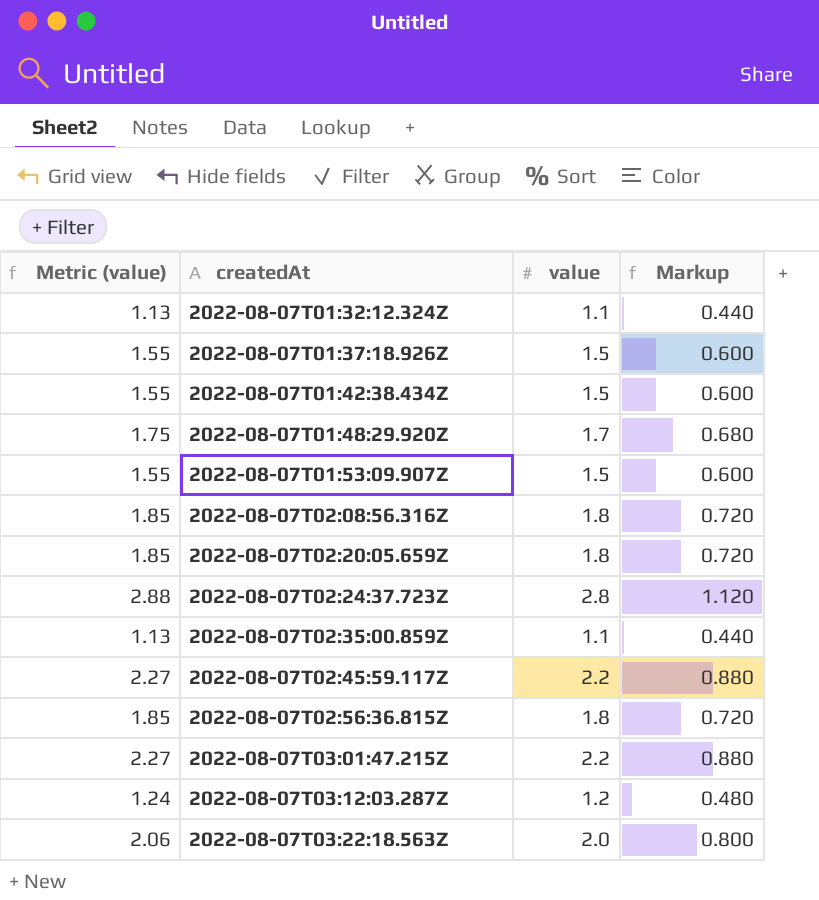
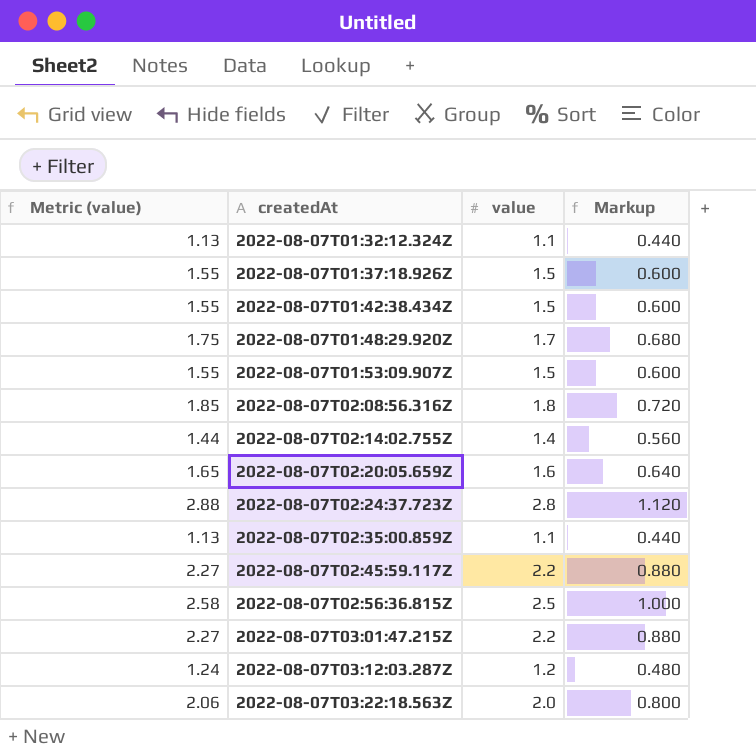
row 2022-08-07T02:14:02.755Z: none -> 1.44 | 1.4 | 0.560
2022-08-07T02:20:05.659Z | Metric (value): 1.85 -> 1.65
2022-08-07T02:20:05.659Z | value: 1.8 -> 1.6
2022-08-07T02:20:05.659Z | Markup: 0.720 -> 0.640
2022-08-07T02:56:36.815Z | Metric (value): 1.85 -> 2.58
2022-08-07T02:56:36.815Z | value: 1.8 -> 2.5
2022-08-07T02:56:36.815Z | Markup: 0.720 -> 1.000

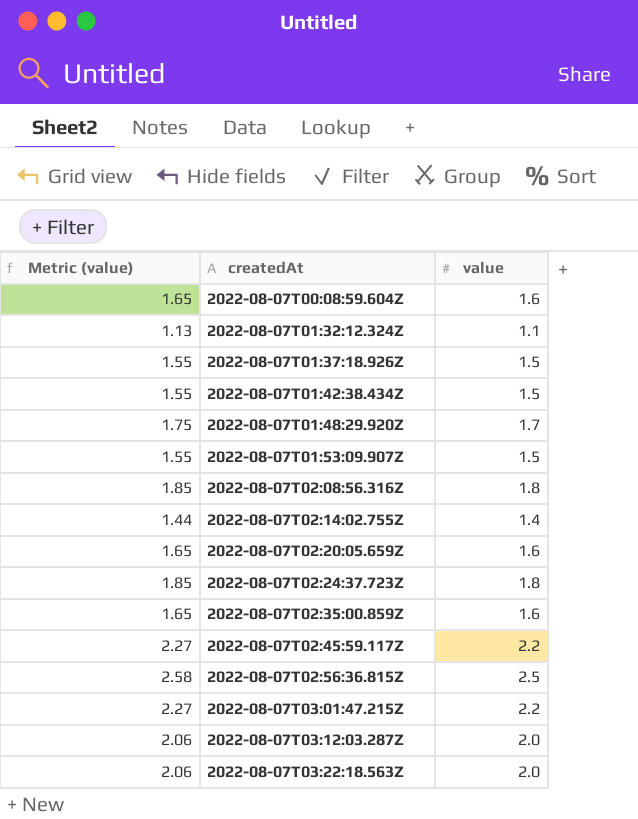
column Markup | formula: [value] * 0.4 -> none
row 2022-08-07T00:08:59.604Z: none -> 1.65 | 1.6
2022-08-07T02:24:37.723Z | Metric (value): 2.88 -> 1.85
2022-08-07T02:24:37.723Z | value: 2.8 -> 1.8
2022-08-07T02:35:00.859Z | Metric (value): 1.13 -> 1.65
2022-08-07T02:35:00.859Z | value: 1.1 -> 1.6
2022-08-07T03:12:03.287Z | Metric (value): 1.24 -> 2.06
2022-08-07T03:12:03.287Z | value: 1.2 -> 2.0

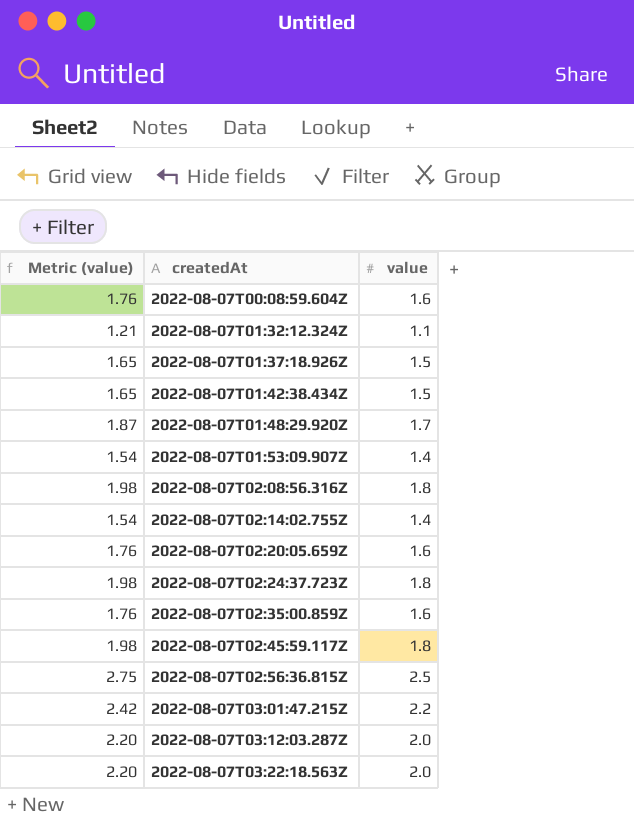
column Metric (value) | formula: [value] * 1.03 -> [value] * 1.1
2022-08-07T01:53:09.907Z | value: 1.5 -> 1.4
2022-08-07T02:45:59.117Z | value: 2.2 -> 1.8

